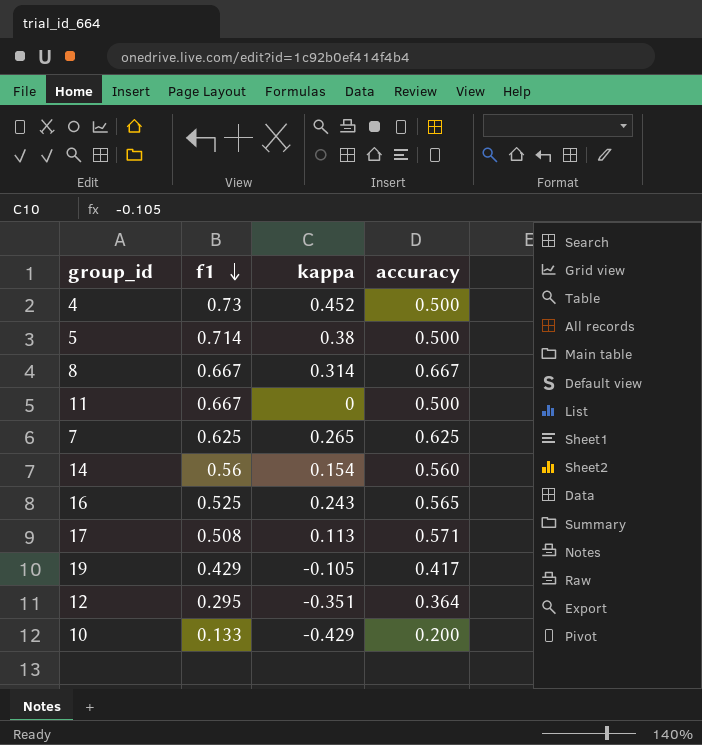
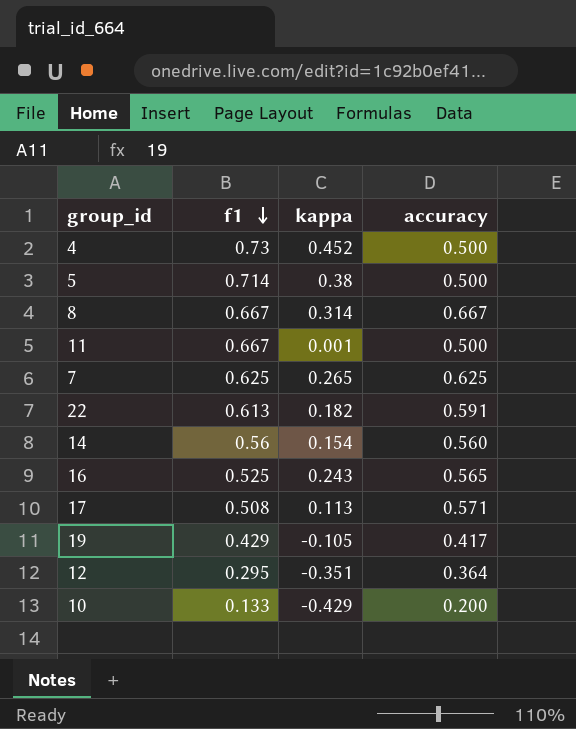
11 | kappa: 0 -> 0.001
row 22: none -> 0.613 | 0.182 | 0.591

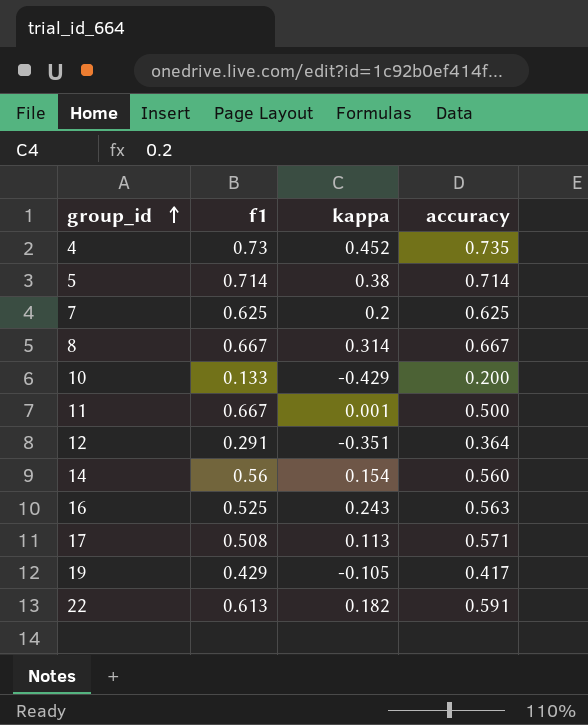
row order: f1 descending -> group_id ascending
4 | accuracy: 0.500 -> 0.735
5 | accuracy: 0.500 -> 0.714
7 | kappa: 0.265 -> 0.2
12 | f1: 0.295 -> 0.291
16 | accuracy: 0.565 -> 0.563

